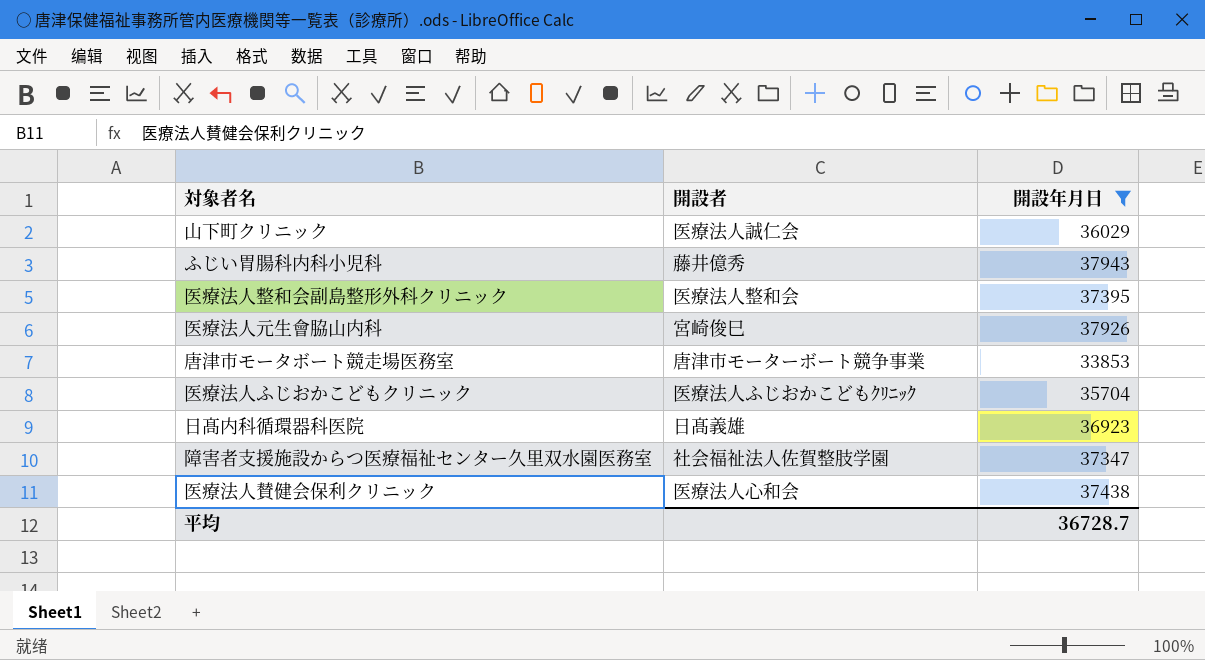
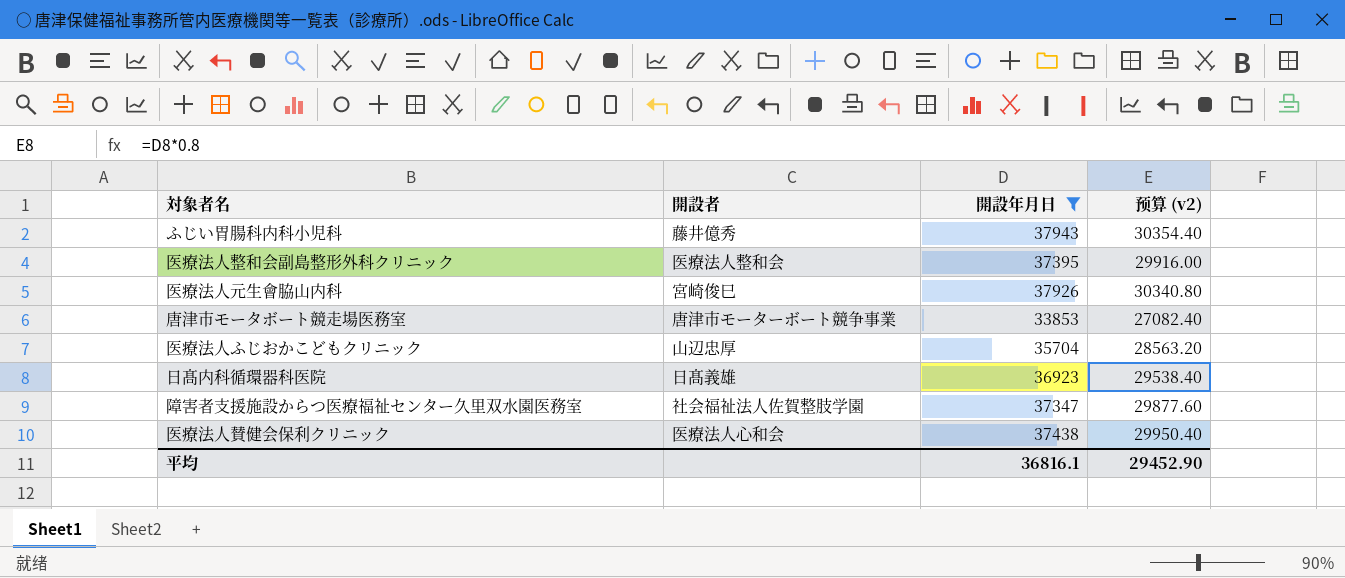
column 预算 (v2) | formula: none -> [開設年月日] * 0.8
row 山下町クリニック: 医療法人誠仁会 | 36029 -> none
医療法人ふじおかこどもクリニック | 開設者: 医療法人ふじおかこどもｸﾘﾆｯｸ -> 山辺忠厚
平均 | 開設年月日: 36728.7 -> 36816.1

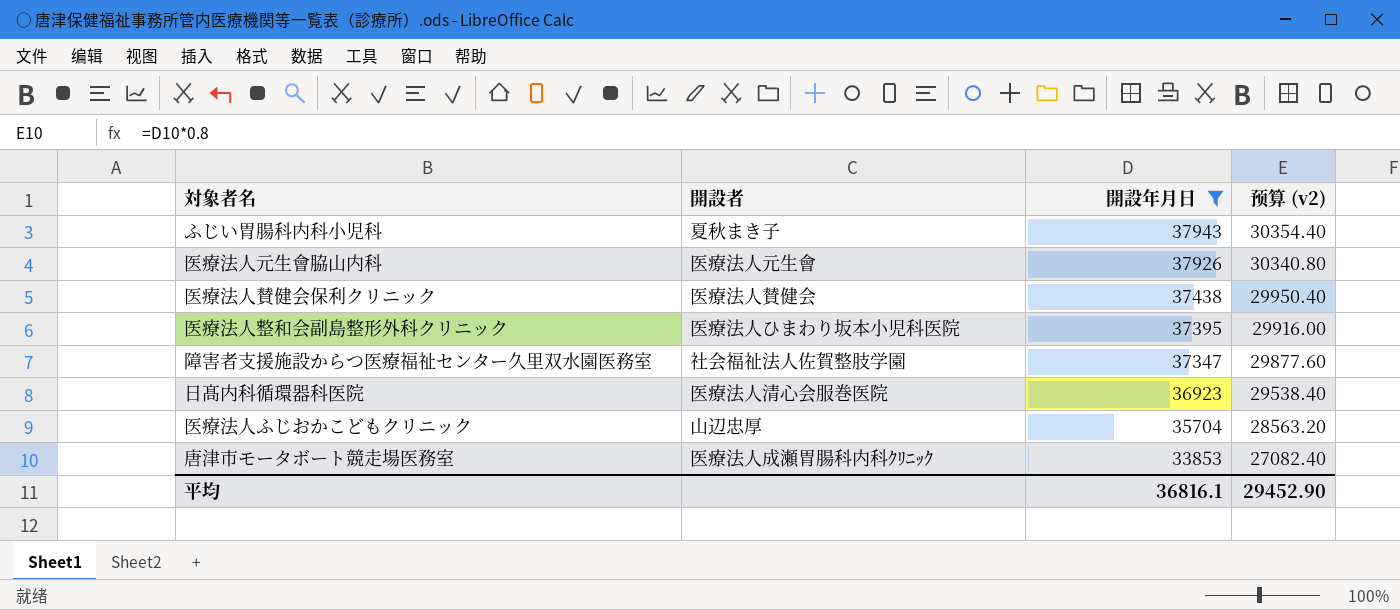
row order: none -> 開設年月日 descending
ふじい胃腸科内科小児科 | 開設者: 藤井億秀 -> 夏秋まき子
医療法人元生會脇山内科 | 開設者: 宮崎俊巳 -> 医療法人元生會
医療法人賛健会保利クリニック | 開設者: 医療法人心和会 -> 医療法人賛健会
医療法人整和会副島整形外科クリニック | 開設者: 医療法人整和会 -> 医療法人ひまわり坂本小児科医院
日髙内科循環器科医院 | 開設者: 日髙義雄 -> 医療法人清心会服巻医院
唐津市モータボート競走場医務室 | 開設者: 唐津市モーターボート競争事業 -> 医療法人成瀬胃腸科内科ｸﾘﾆｯｸ

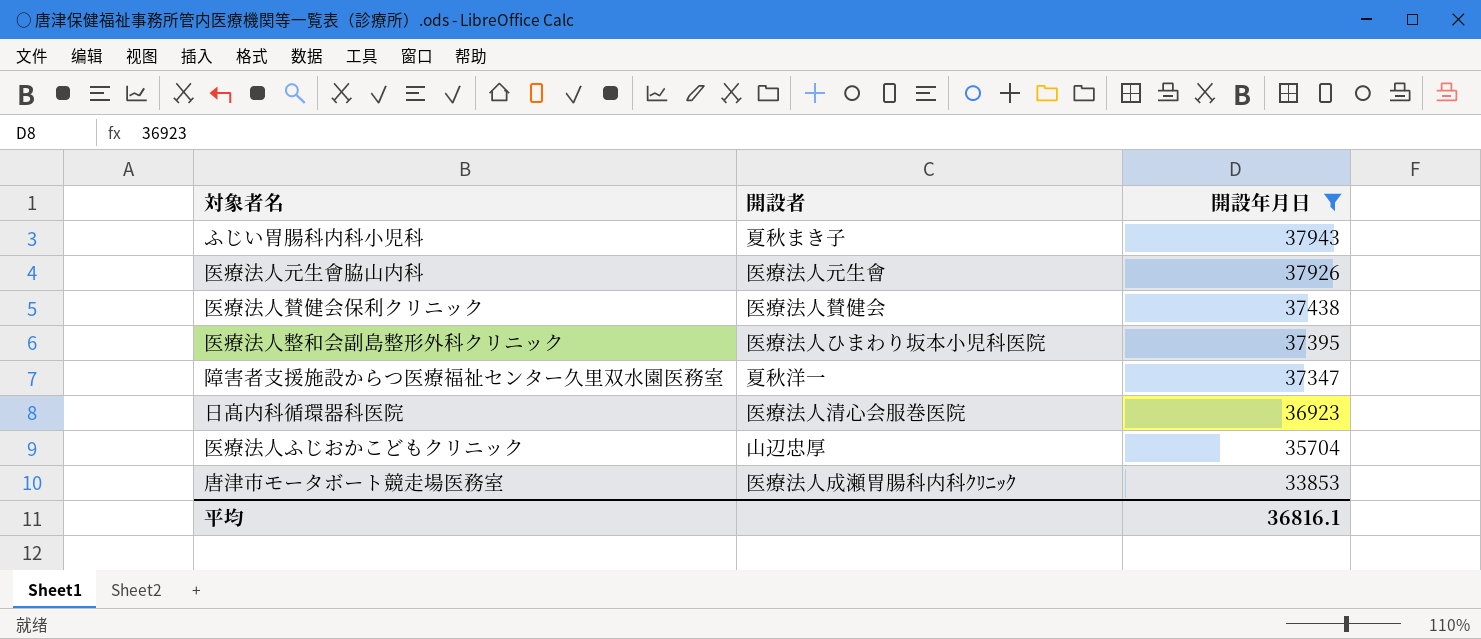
column 预算 (v2) | formula: [開設年月日] * 0.8 -> none
障害者支援施設からつ医療福祉センター久里双水園医務室 | 開設者: 社会福祉法人佐賀整肢学園 -> 夏秋洋一

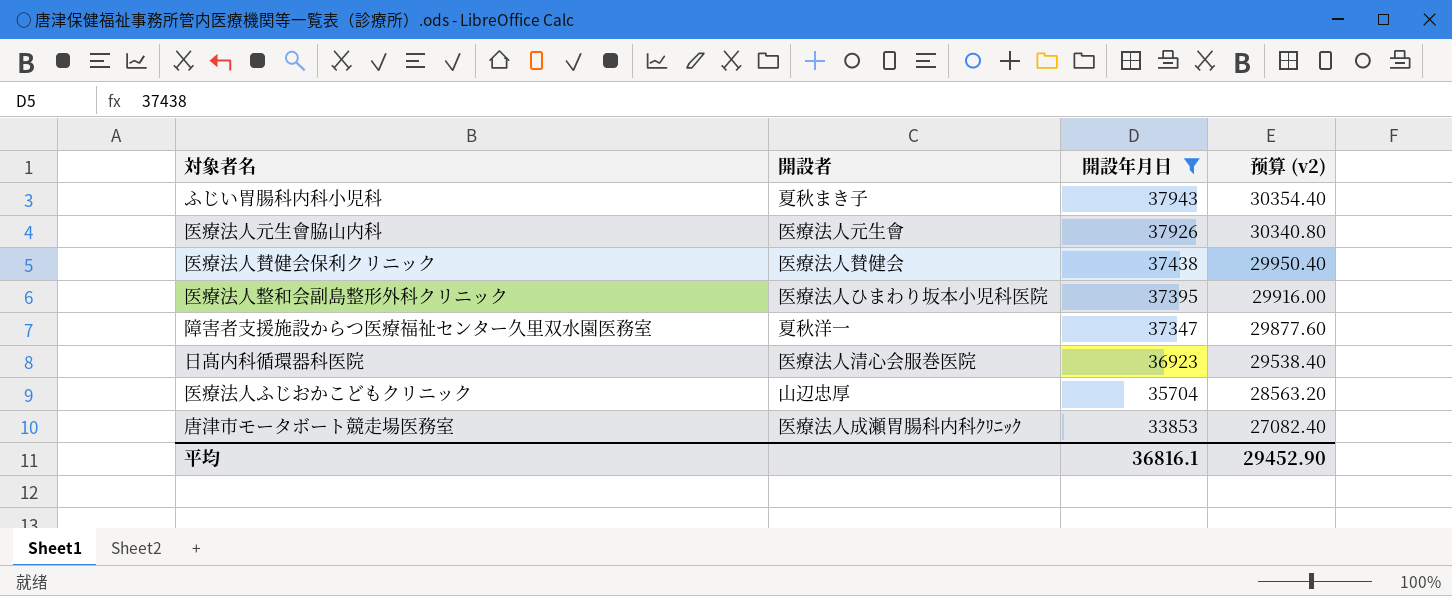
column 预算 (v2) | formula: none -> [開設年月日] * 0.8

